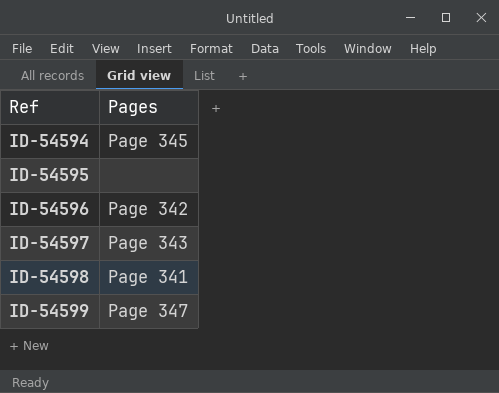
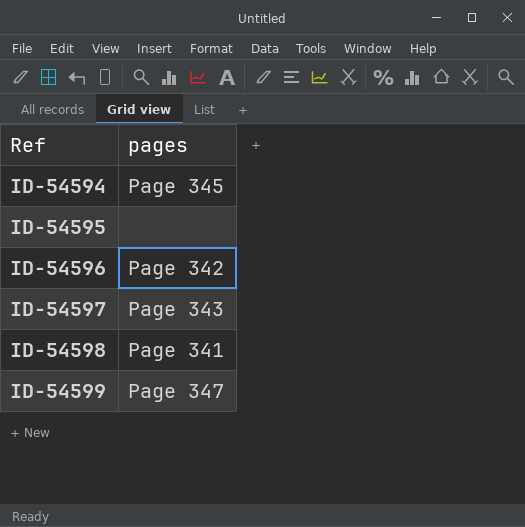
column name: Pages -> pages

